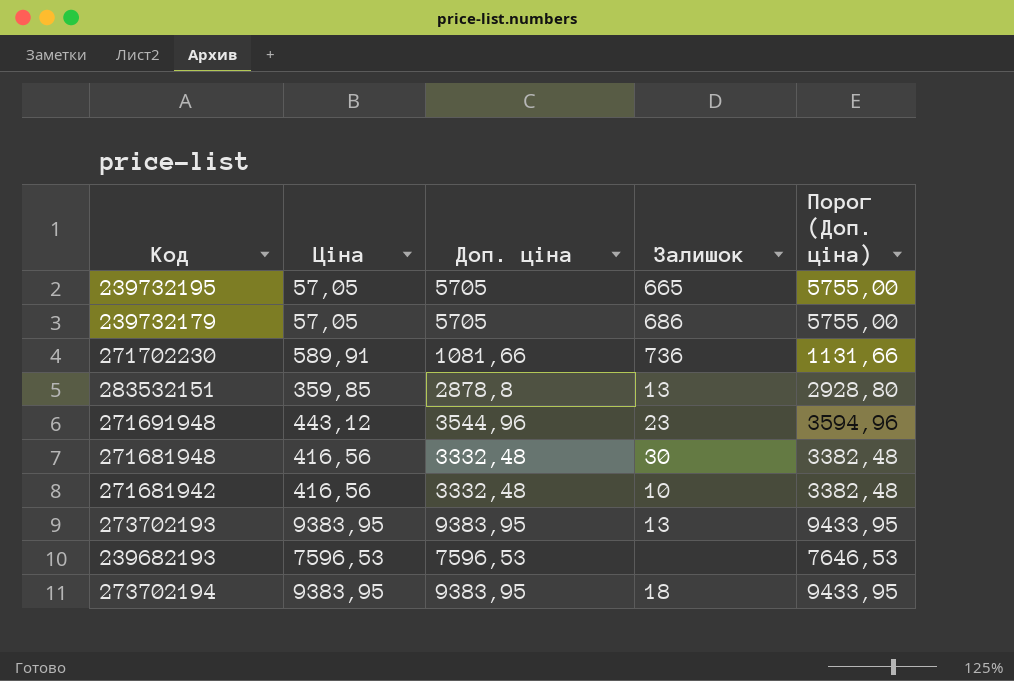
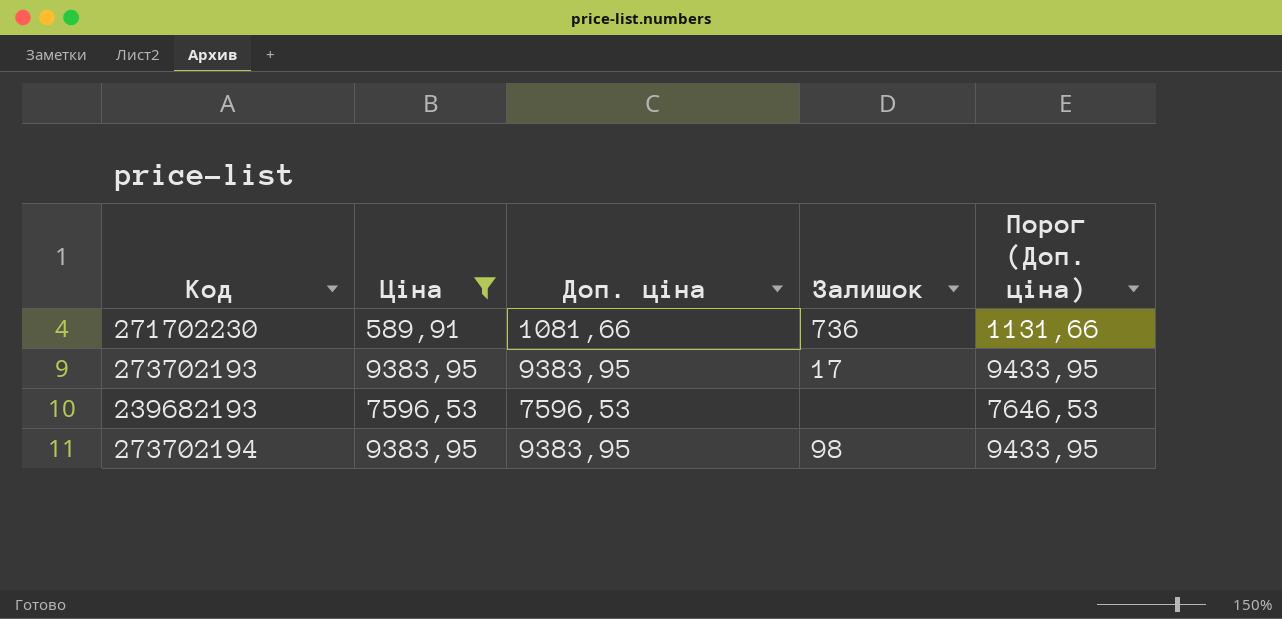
filter: none -> Ціна >= 589,91
273702193 | Залишок: 13 -> 17
273702194 | Залишок: 18 -> 98

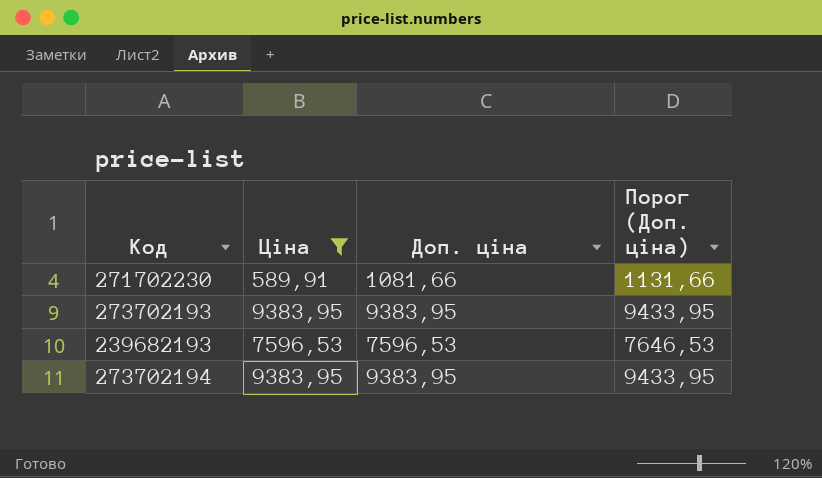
column Залишок | position: 4 -> none

